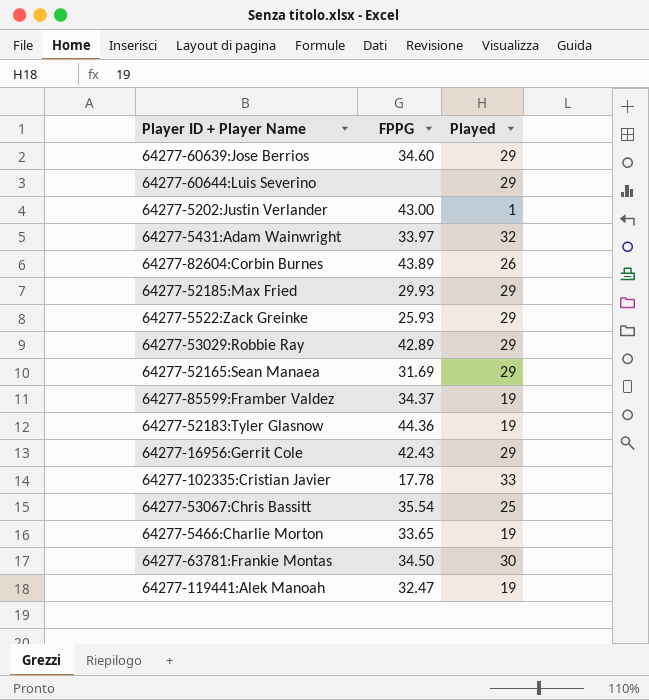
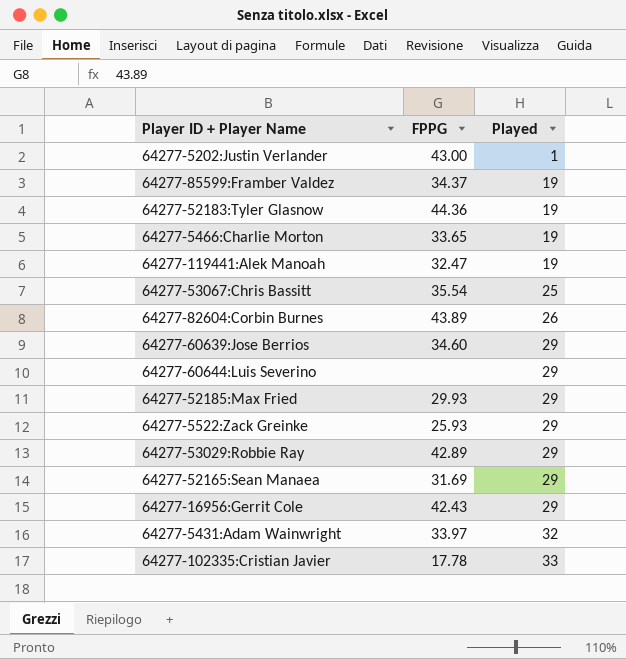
row order: none -> Played ascending
row 64277-63781:Frankie Montas: 34.50 | 30 -> none

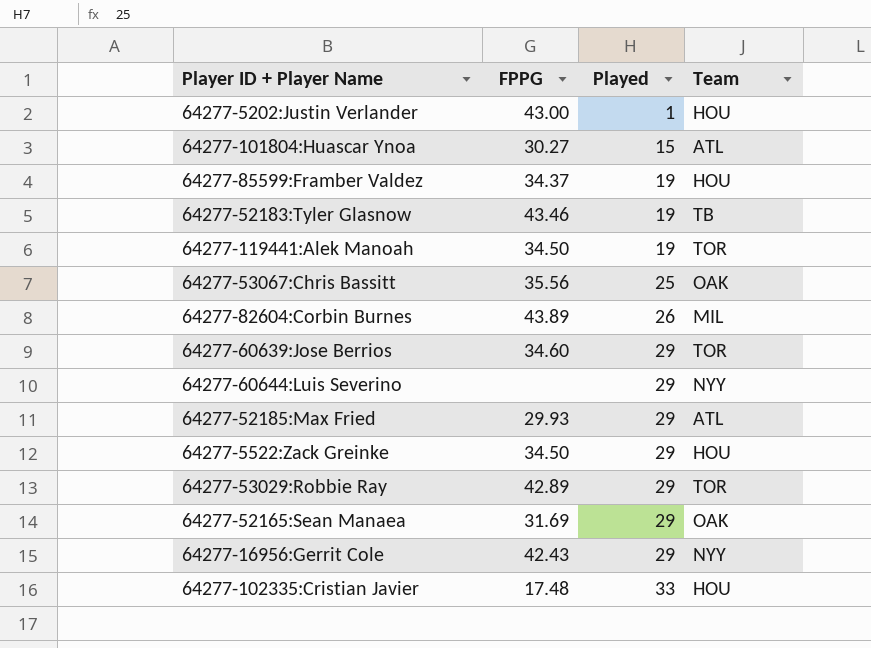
column Team | position: none -> 4
row 64277-5466:Charlie Morton: 33.65 | 19 -> none
row 64277-5431:Adam Wainwright: 33.97 | 32 -> none
row 64277-101804:Huascar Ynoa: none -> 30.27 | 15 | ATL
64277-52183:Tyler Glasnow | FPPG: 44.36 -> 43.46
64277-119441:Alek Manoah | FPPG: 32.47 -> 34.50
64277-53067:Chris Bassitt | FPPG: 35.54 -> 35.56
64277-5522:Zack Greinke | FPPG: 25.93 -> 34.50
64277-102335:Cristian Javier | FPPG: 17.78 -> 17.48

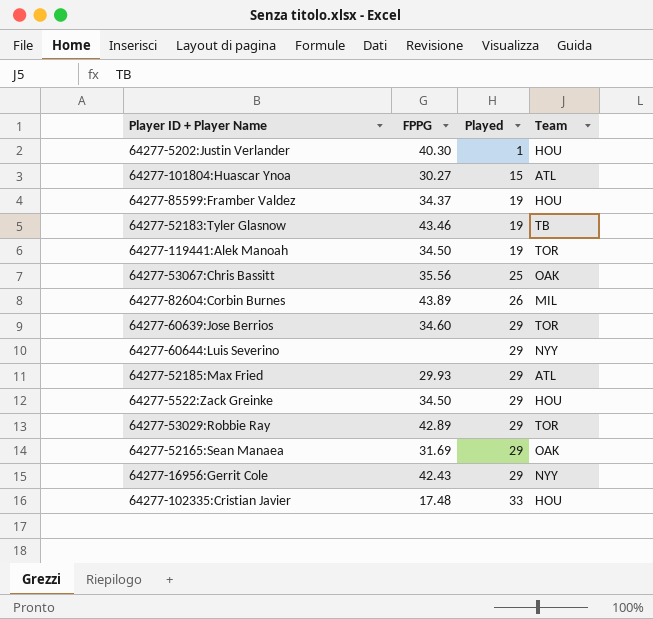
64277-5202:Justin Verlander | FPPG: 43.00 -> 40.30

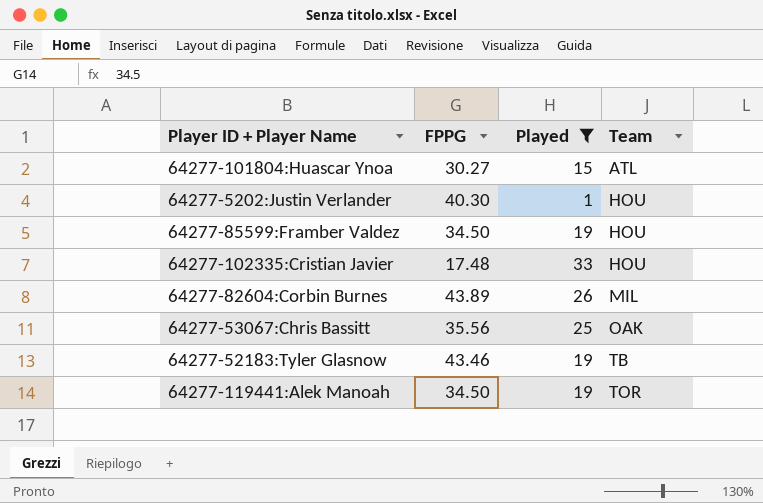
filter: none -> Played != 29
row order: Played ascending -> Team ascending
64277-85599:Framber Valdez | FPPG: 34.37 -> 34.50

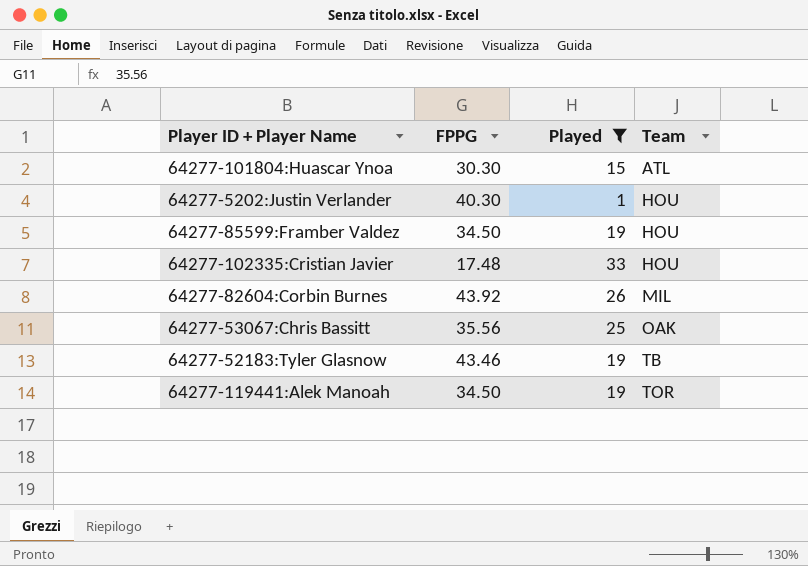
64277-101804:Huascar Ynoa | FPPG: 30.27 -> 30.30
64277-82604:Corbin Burnes | FPPG: 43.89 -> 43.92

